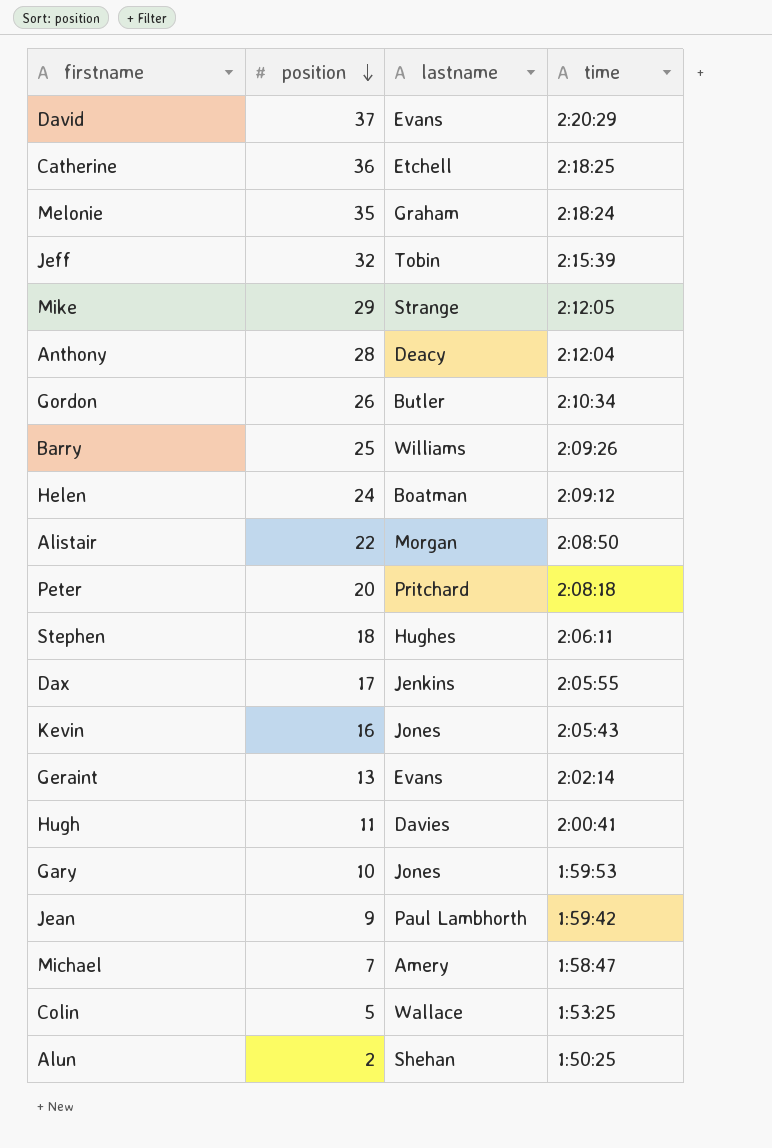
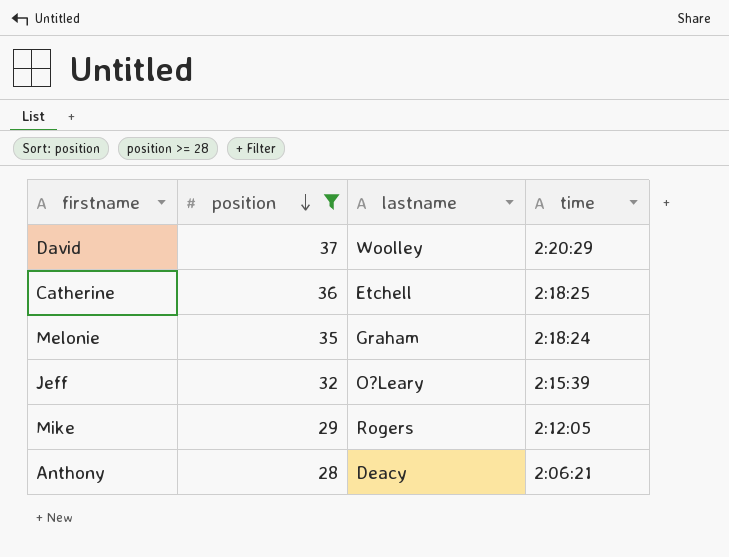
filter: none -> position >= 28
David | lastname: Evans -> Woolley
Jeff | lastname: Tobin -> O?Leary
Mike | lastname: Strange -> Rogers
Anthony | time: 2:12:04 -> 2:06:21

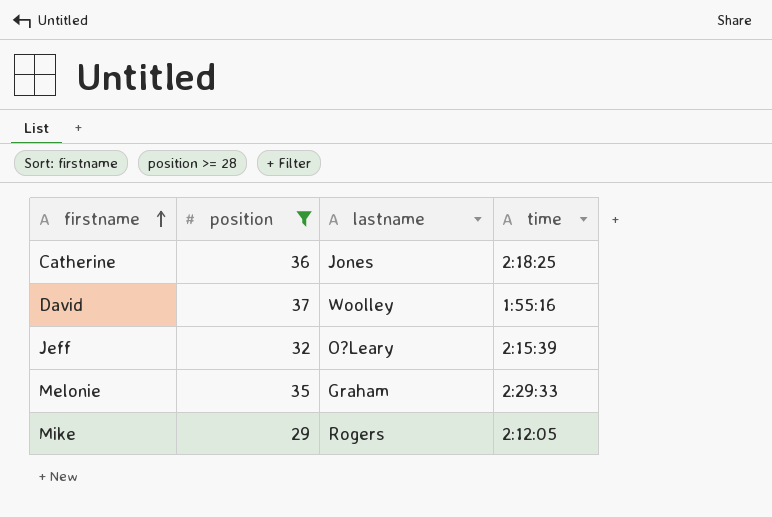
row order: position descending -> firstname ascending
row Anthony: 28 | Deacy | 2:06:21 -> none
Catherine | lastname: Etchell -> Jones
David | time: 2:20:29 -> 1:55:16
Melonie | time: 2:18:24 -> 2:29:33

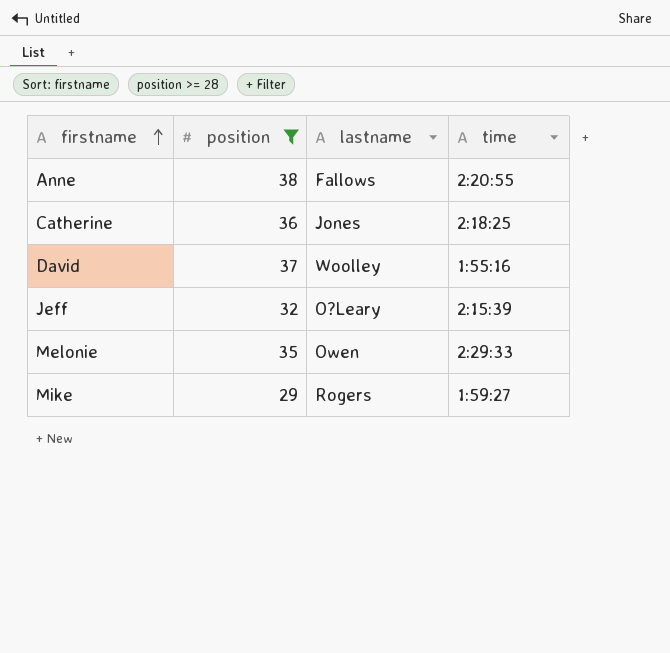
row Anne: none -> 38 | Fallows | 2:20:55
Melonie | lastname: Graham -> Owen
Mike | time: 2:12:05 -> 1:59:27

